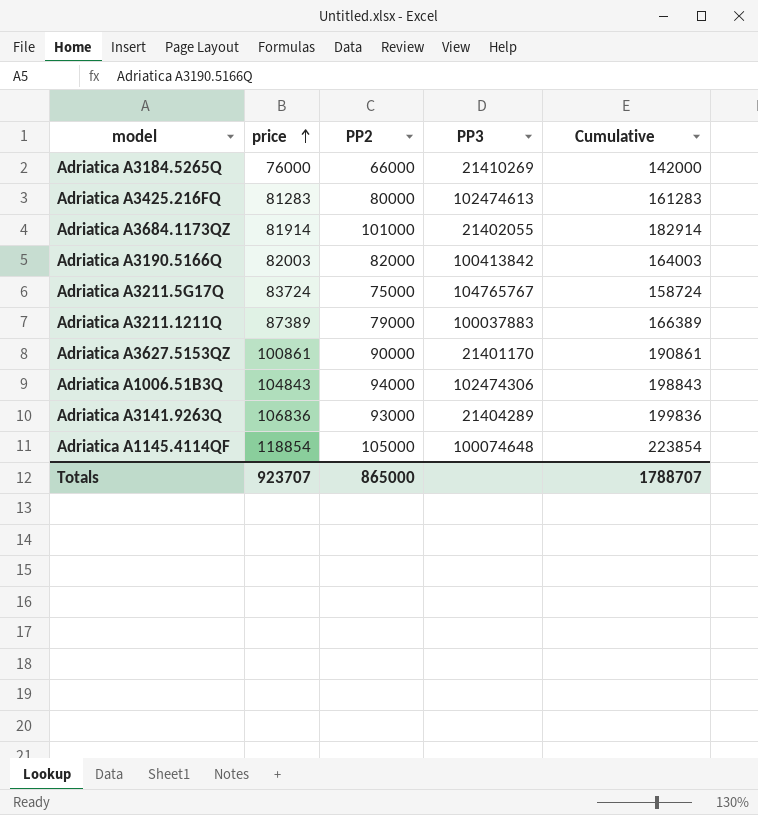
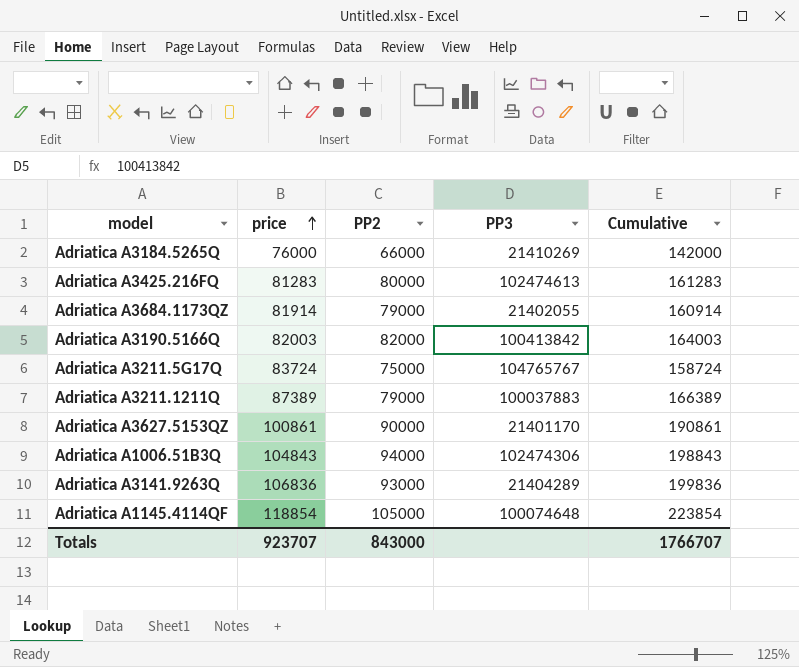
Adriatica A3684.1173QZ | PP2: 101000 -> 79000
Adriatica A3684.1173QZ | Cumulative: 182914 -> 160914
Totals | PP2: 865000 -> 843000
Totals | Cumulative: 1788707 -> 1766707

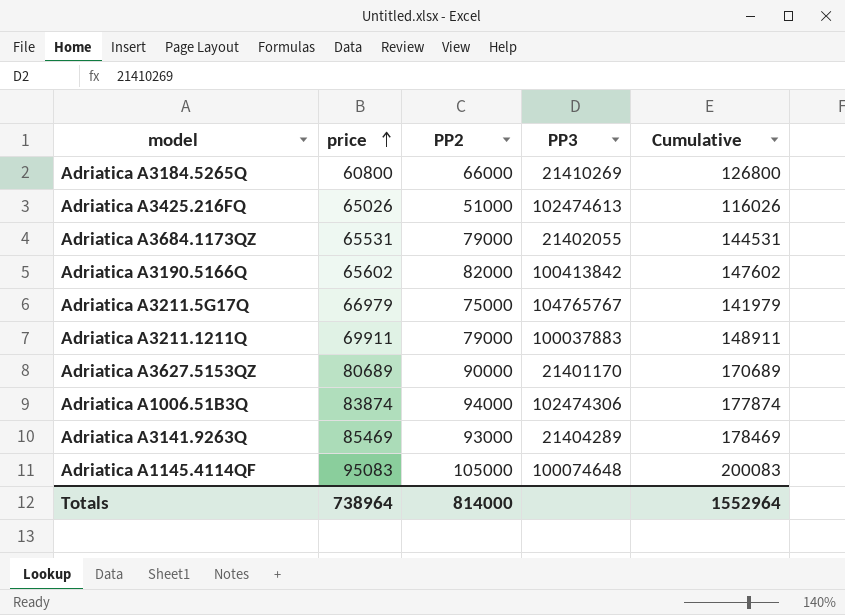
Adriatica A3184.5265Q | price: 76000 -> 60800
Adriatica A3184.5265Q | Cumulative: 142000 -> 126800
Adriatica A3425.216FQ | price: 81283 -> 65026
Adriatica A3425.216FQ | PP2: 80000 -> 51000
Adriatica A3425.216FQ | Cumulative: 161283 -> 116026
Adriatica A3684.1173QZ | price: 81914 -> 65531
Adriatica A3684.1173QZ | Cumulative: 160914 -> 144531
Adriatica A3190.5166Q | price: 82003 -> 65602
Adriatica A3190.5166Q | Cumulative: 164003 -> 147602
Adriatica A3211.5G17Q | price: 83724 -> 66979
Adriatica A3211.5G17Q | Cumulative: 158724 -> 141979
Adriatica A3211.1211Q | price: 87389 -> 69911
Adriatica A3211.1211Q | Cumulative: 166389 -> 148911
Adriatica A3627.5153QZ | price: 100861 -> 80689
Adriatica A3627.5153QZ | Cumulative: 190861 -> 170689
Adriatica A1006.51B3Q | price: 104843 -> 83874
Adriatica A1006.51B3Q | Cumulative: 198843 -> 177874
Adriatica A3141.9263Q | price: 106836 -> 85469
Adriatica A3141.9263Q | Cumulative: 199836 -> 178469
Adriatica A1145.4114QF | price: 118854 -> 95083
Adriatica A1145.4114QF | Cumulative: 223854 -> 200083
Totals | price: 923707 -> 738964
Totals | PP2: 843000 -> 814000
Totals | Cumulative: 1766707 -> 1552964

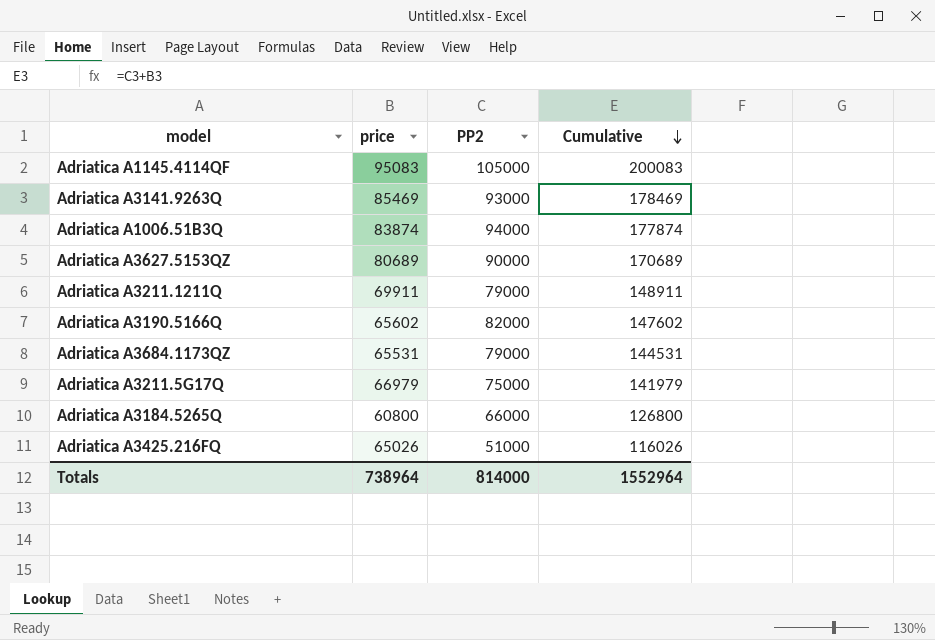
row order: price ascending -> Cumulative descending
column PP3 | position: 4 -> none

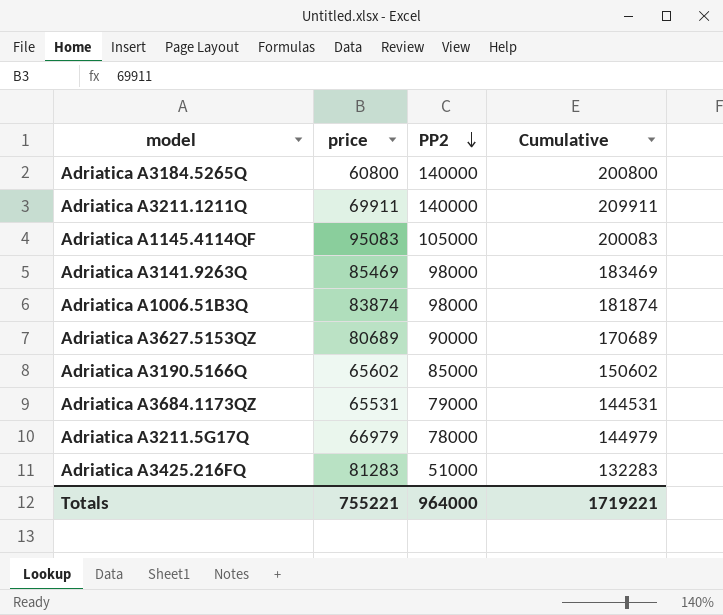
row order: Cumulative descending -> PP2 descending
Adriatica A3184.5265Q | PP2: 66000 -> 140000
Adriatica A3184.5265Q | Cumulative: 126800 -> 200800
Adriatica A3211.1211Q | PP2: 79000 -> 140000
Adriatica A3211.1211Q | Cumulative: 148911 -> 209911
Adriatica A3141.9263Q | PP2: 93000 -> 98000
Adriatica A3141.9263Q | Cumulative: 178469 -> 183469
Adriatica A1006.51B3Q | PP2: 94000 -> 98000
Adriatica A1006.51B3Q | Cumulative: 177874 -> 181874
Adriatica A3190.5166Q | PP2: 82000 -> 85000
Adriatica A3190.5166Q | Cumulative: 147602 -> 150602
Adriatica A3211.5G17Q | PP2: 75000 -> 78000
Adriatica A3211.5G17Q | Cumulative: 141979 -> 144979
Adriatica A3425.216FQ | price: 65026 -> 81283
Adriatica A3425.216FQ | Cumulative: 116026 -> 132283
Totals | price: 738964 -> 755221
Totals | PP2: 814000 -> 964000
Totals | Cumulative: 1552964 -> 1719221

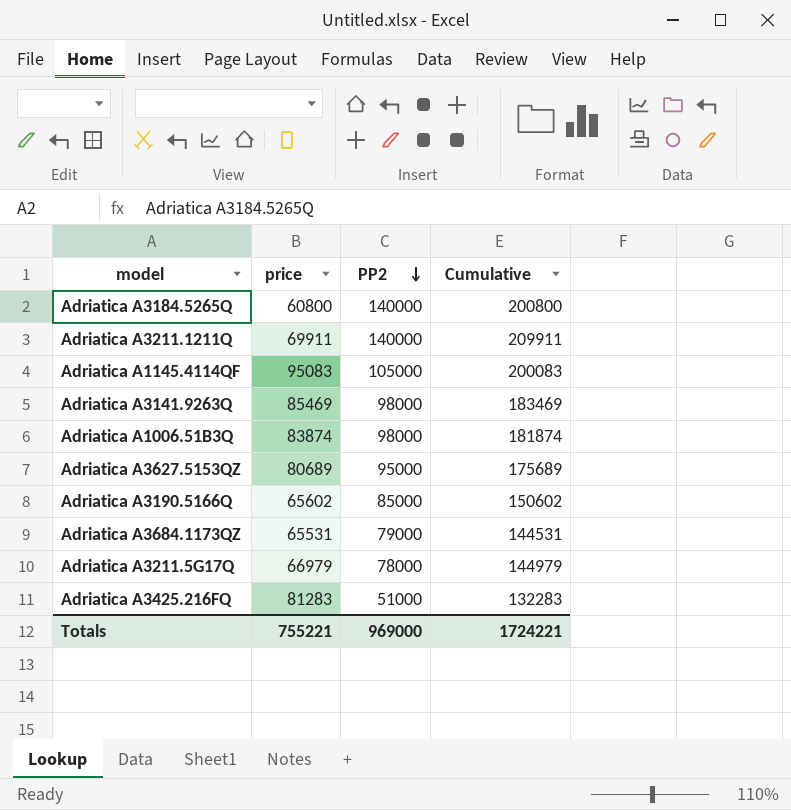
Adriatica A3627.5153QZ | PP2: 90000 -> 95000
Adriatica A3627.5153QZ | Cumulative: 170689 -> 175689
Totals | PP2: 964000 -> 969000
Totals | Cumulative: 1719221 -> 1724221

